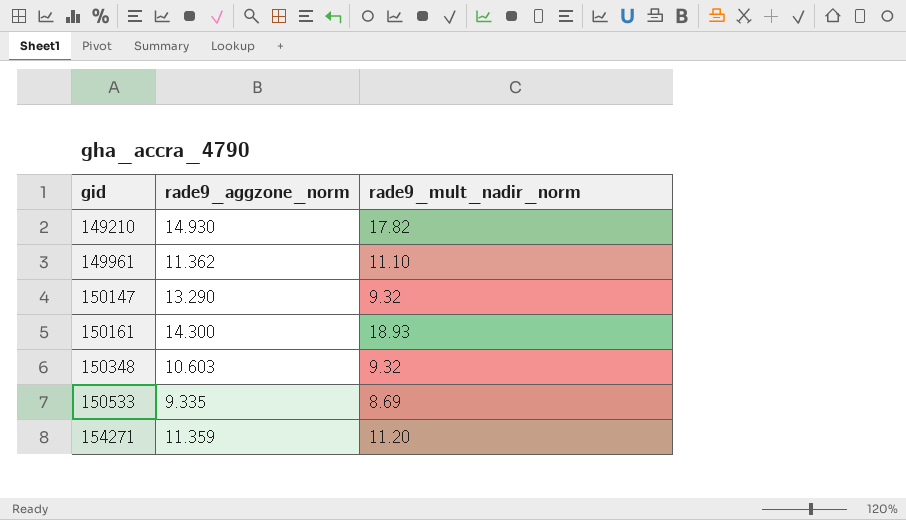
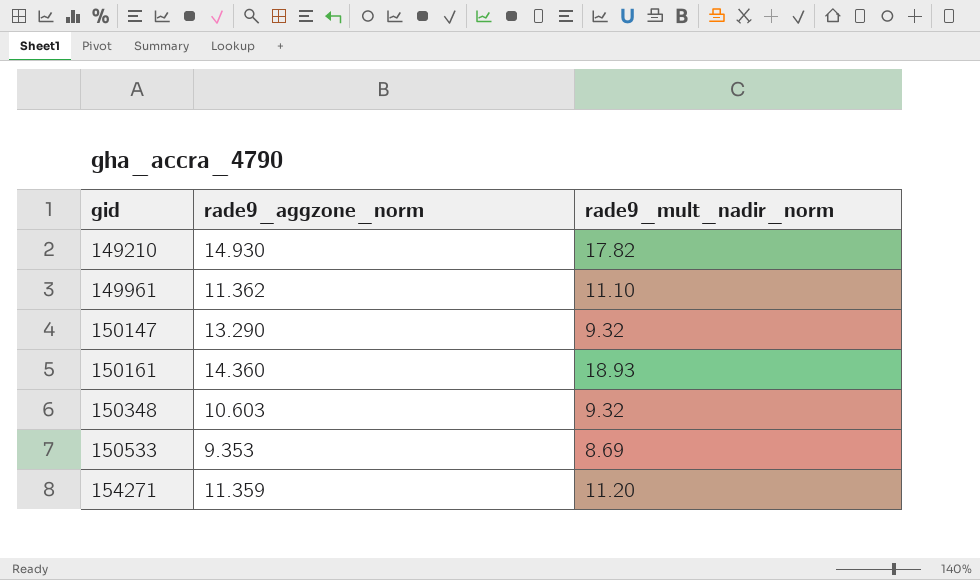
150161 | rade9_aggzone_norm: 14.300 -> 14.360
150533 | rade9_aggzone_norm: 9.335 -> 9.353

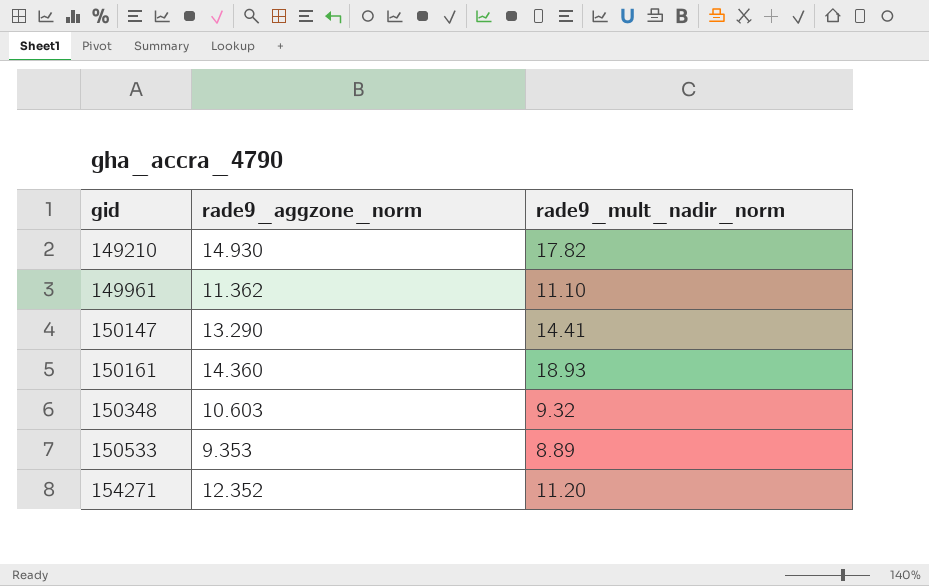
150147 | rade9_mult_nadir_norm: 9.32 -> 14.41
150533 | rade9_mult_nadir_norm: 8.69 -> 8.89
154271 | rade9_aggzone_norm: 11.359 -> 12.352

